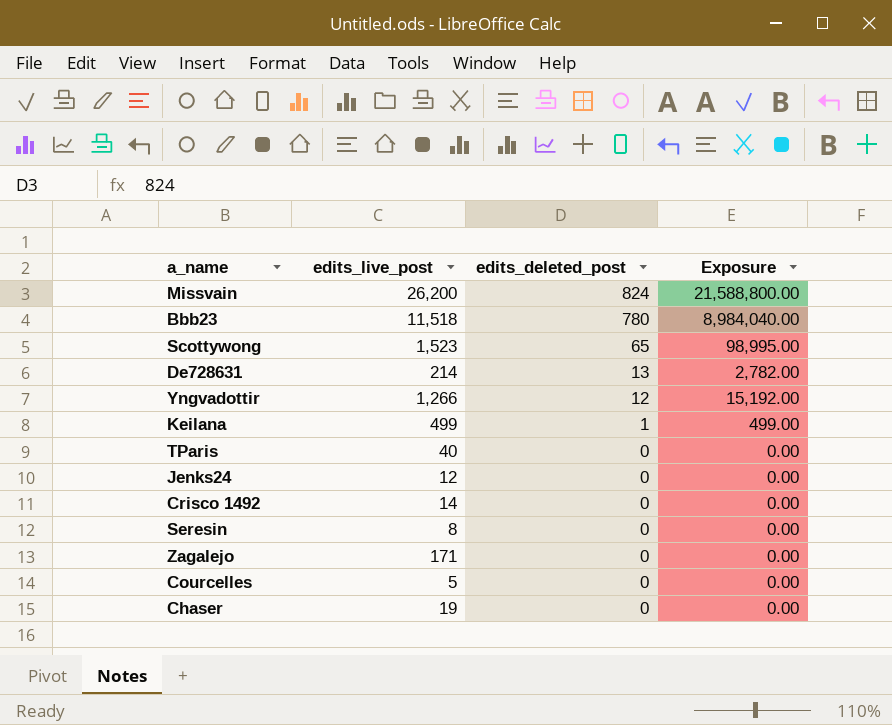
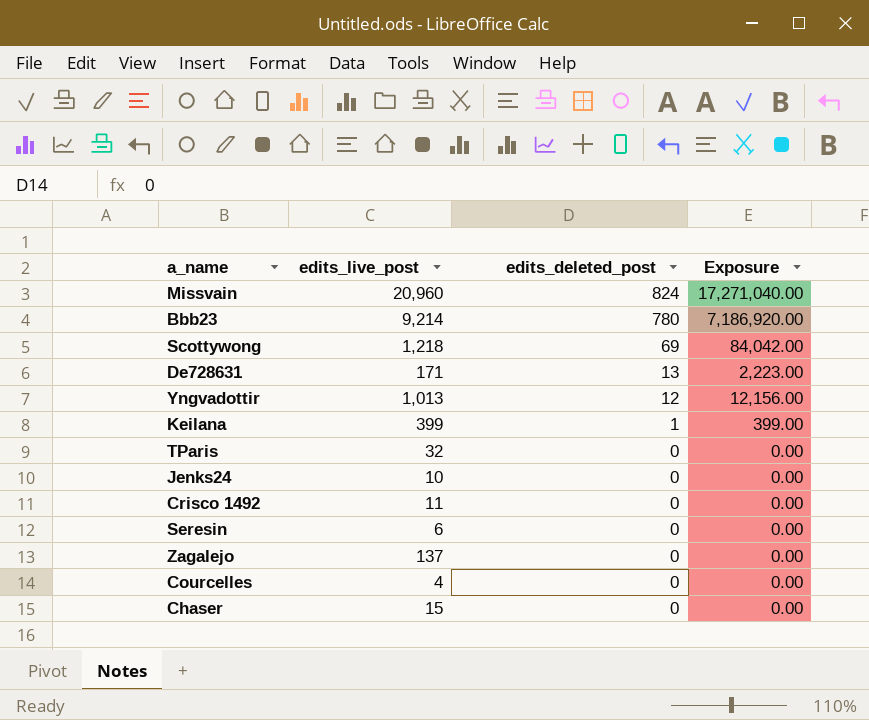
Missvain | edits_live_post: 26,200 -> 20,960
Missvain | Exposure: 21,588,800.00 -> 17,271,040.00
Bbb23 | edits_live_post: 11,518 -> 9,214
Bbb23 | Exposure: 8,984,040.00 -> 7,186,920.00
Scottywong | edits_live_post: 1,523 -> 1,218
Scottywong | edits_deleted_post: 65 -> 69
Scottywong | Exposure: 98,995.00 -> 84,042.00
De728631 | edits_live_post: 214 -> 171
De728631 | Exposure: 2,782.00 -> 2,223.00
Yngvadottir | edits_live_post: 1,266 -> 1,013
Yngvadottir | Exposure: 15,192.00 -> 12,156.00
Keilana | edits_live_post: 499 -> 399
Keilana | Exposure: 499.00 -> 399.00
TParis | edits_live_post: 40 -> 32
Jenks24 | edits_live_post: 12 -> 10
Crisco 1492 | edits_live_post: 14 -> 11
Seresin | edits_live_post: 8 -> 6
Zagalejo | edits_live_post: 171 -> 137
Courcelles | edits_live_post: 5 -> 4
Chaser | edits_live_post: 19 -> 15

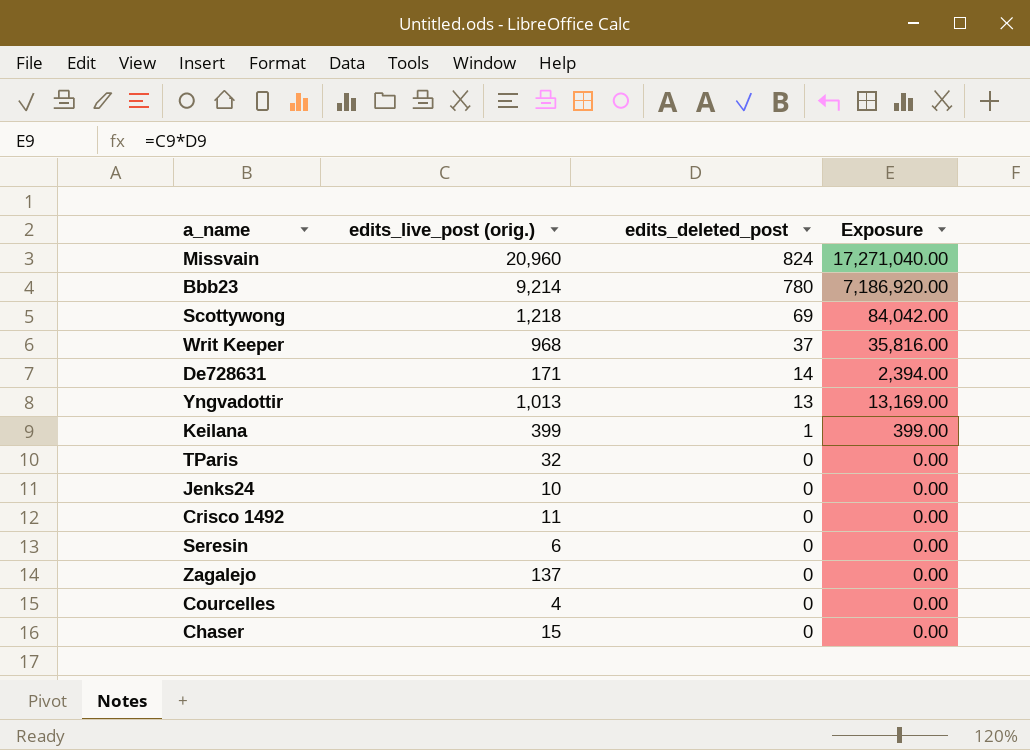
column name: edits_live_post -> edits_live_post (orig.)
row Writ Keeper: none -> 968 | 37 | 35,816.00
De728631 | edits_deleted_post: 13 -> 14
De728631 | Exposure: 2,223.00 -> 2,394.00
Yngvadottir | edits_deleted_post: 12 -> 13
Yngvadottir | Exposure: 12,156.00 -> 13,169.00

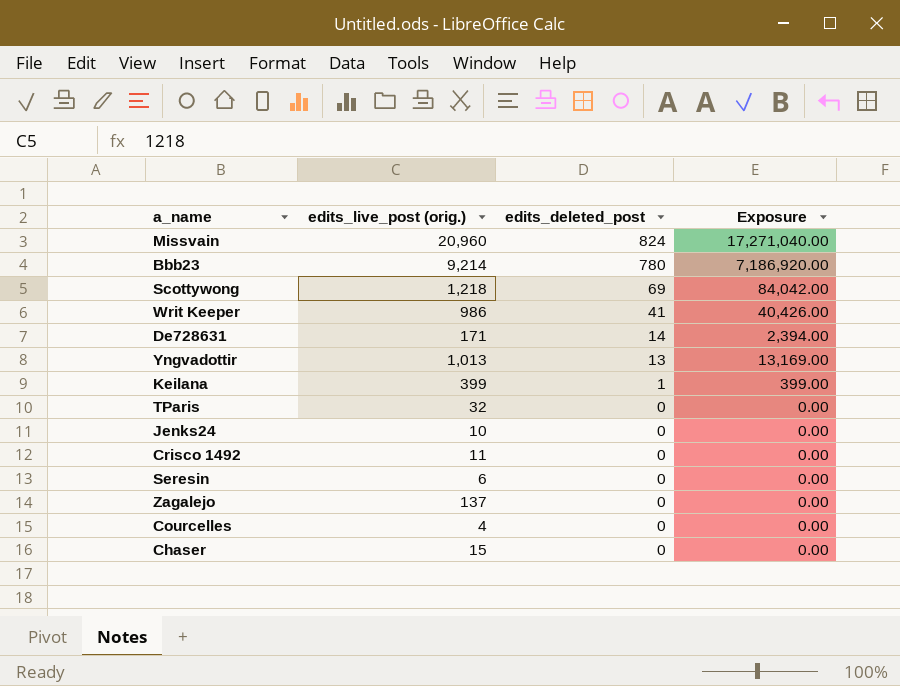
Writ Keeper | edits_live_post (orig.): 968 -> 986
Writ Keeper | edits_deleted_post: 37 -> 41
Writ Keeper | Exposure: 35,816.00 -> 40,426.00

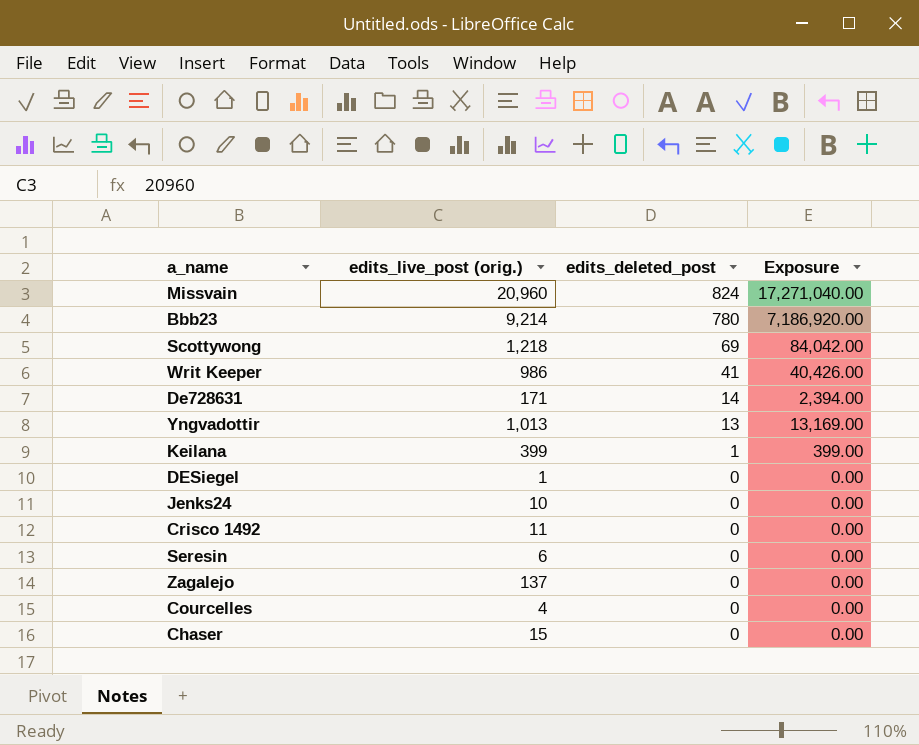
row TParis: 32 | 0 | 0.00 -> none
row DESiegel: none -> 1 | 0 | 0.00

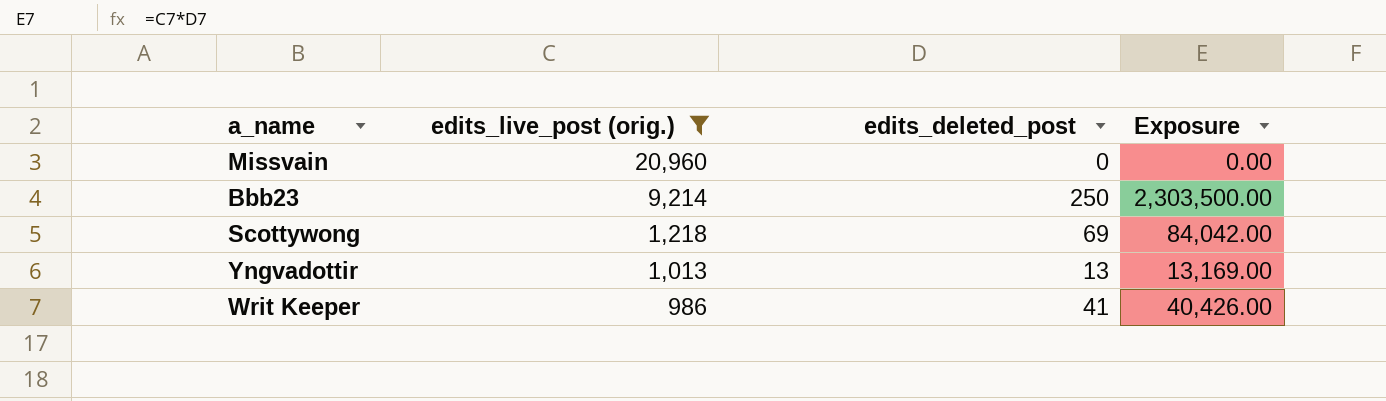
filter: none -> edits_live_post (orig.) >= 986
row order: edits_deleted_post descending -> edits_live_post (orig.) descending
Missvain | edits_deleted_post: 824 -> 0
Missvain | Exposure: 17,271,040.00 -> 0.00
Bbb23 | edits_deleted_post: 780 -> 250
Bbb23 | Exposure: 7,186,920.00 -> 2,303,500.00

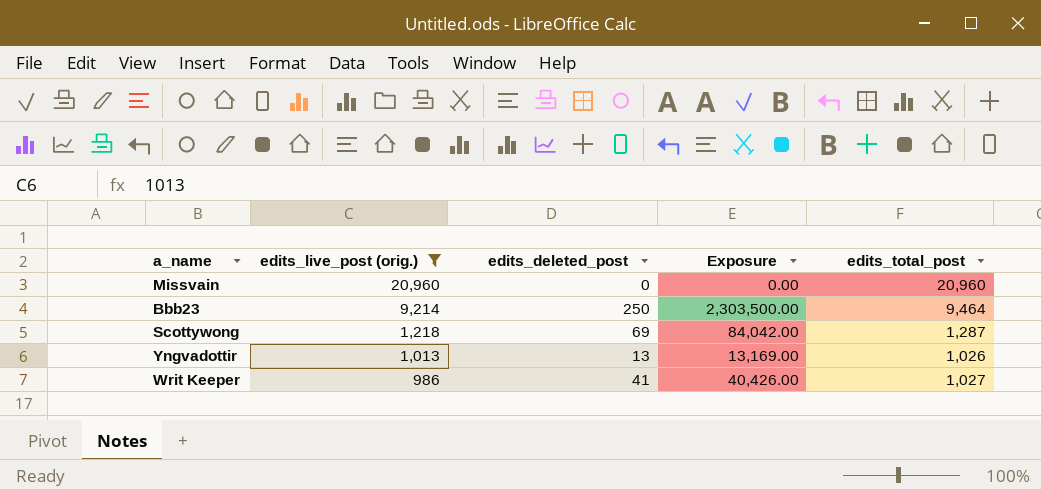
column edits_total_post | formula: none -> [edits_live_post (orig.)] + [edits_deleted_post]

